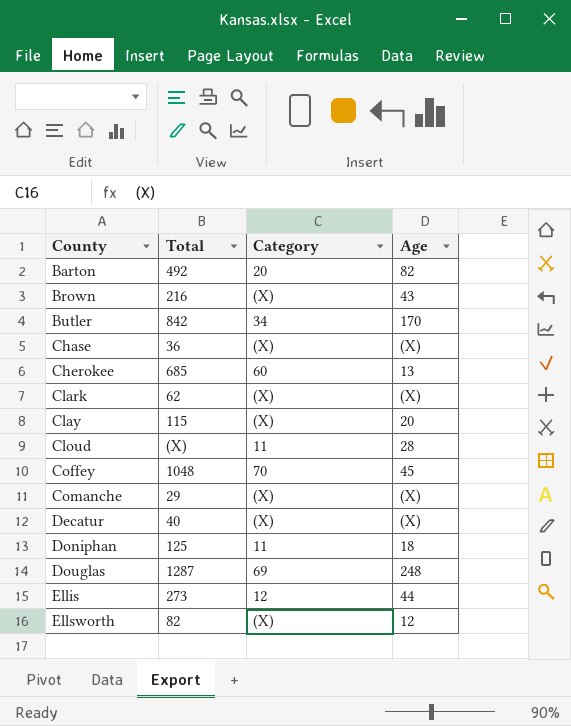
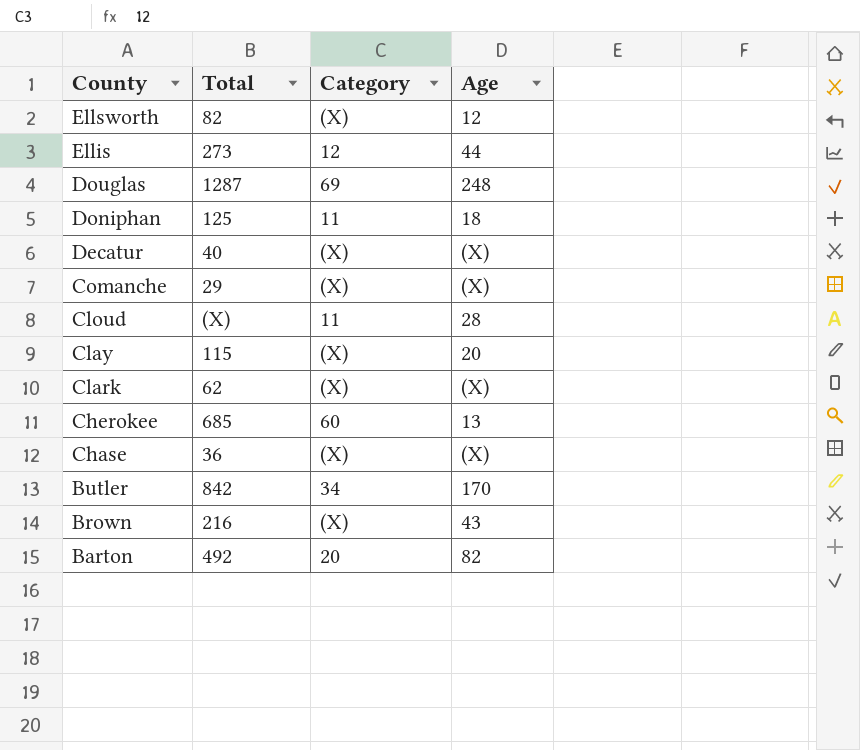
row order: County ascending -> County descending
row Coffey: 1048 | 70 | 45 -> none

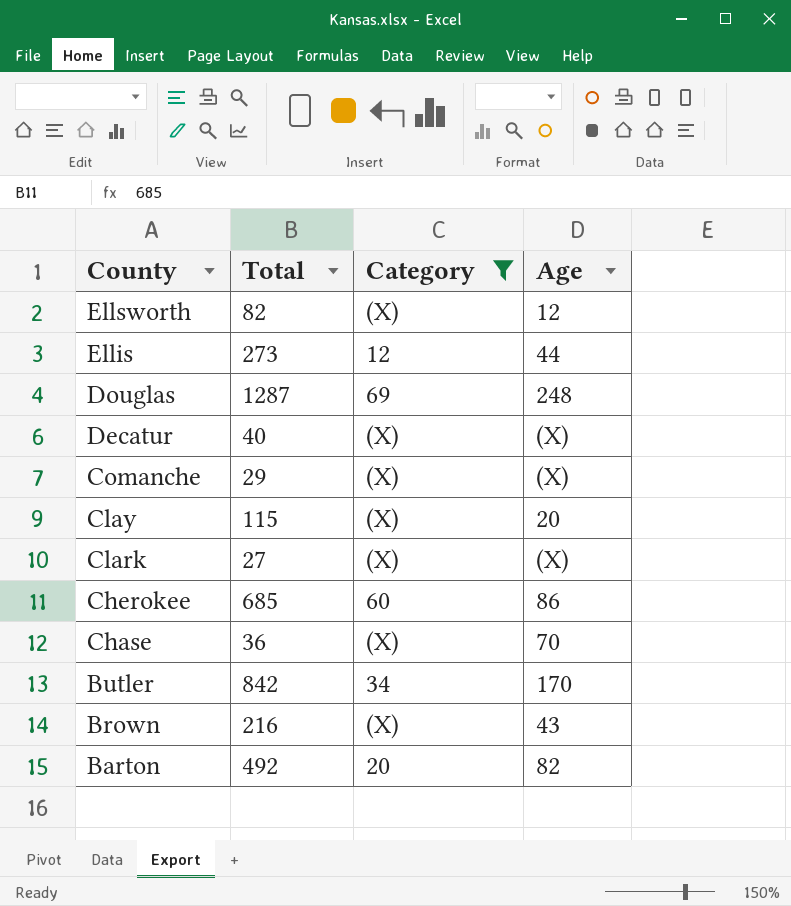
filter: none -> Category != 11
Clark | Total: 62 -> 27
Cherokee | Age: 13 -> 86
Chase | Age: (X) -> 70

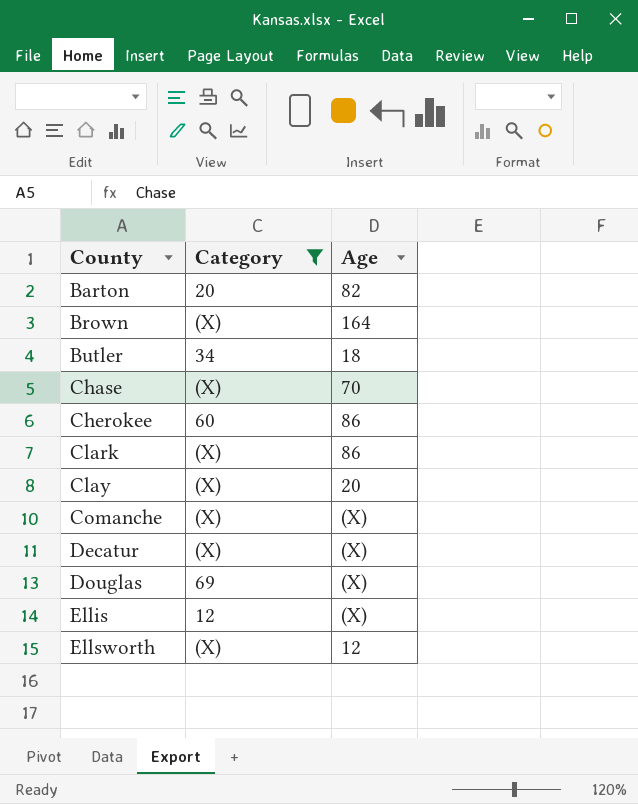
row order: County descending -> County ascending
column Total | position: 2 -> none
Brown | Age: 43 -> 164
Butler | Age: 170 -> 18
Clark | Age: (X) -> 86
Douglas | Age: 248 -> (X)
Ellis | Age: 44 -> (X)

